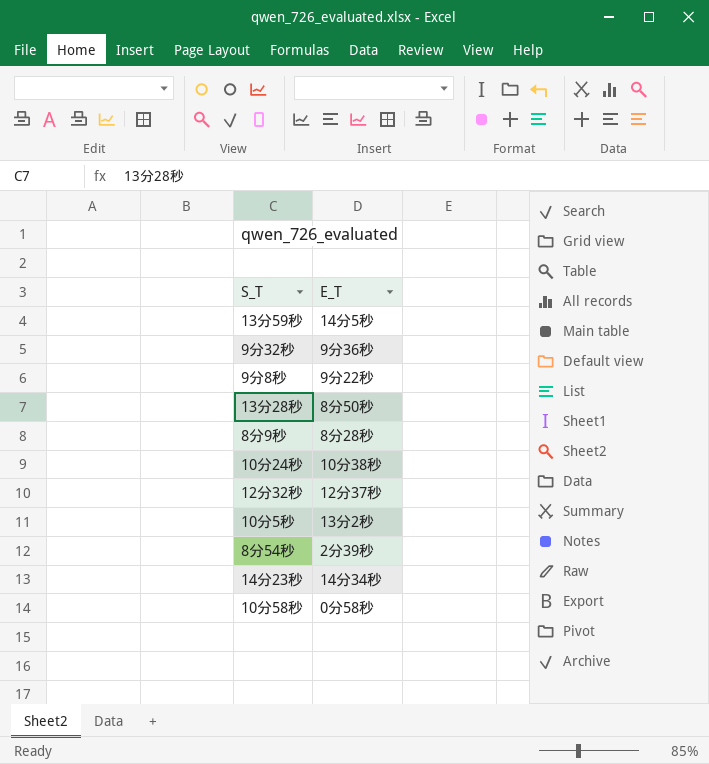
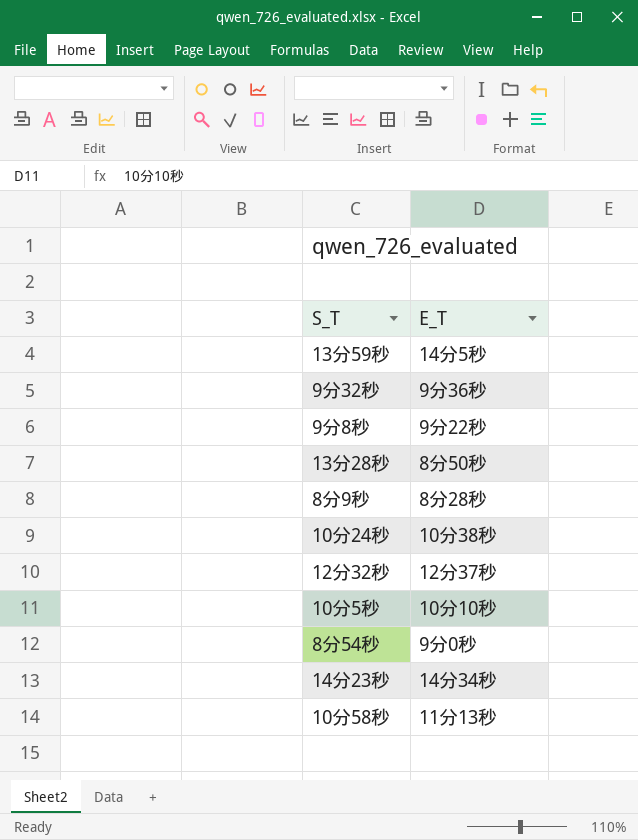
10分5秒 | E_T: 13分2秒 -> 10分10秒
8分54秒 | E_T: 2分39秒 -> 9分0秒
10分58秒 | E_T: 0分58秒 -> 11分13秒

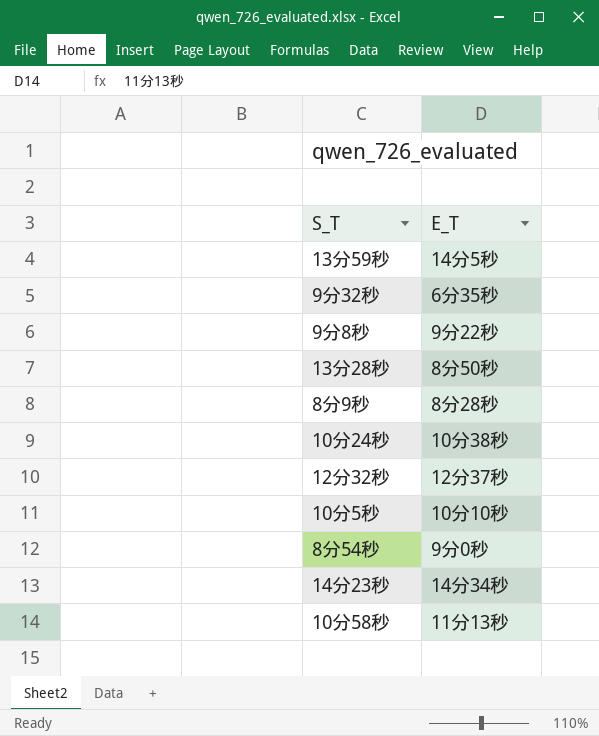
9分32秒 | E_T: 9分36秒 -> 6分35秒

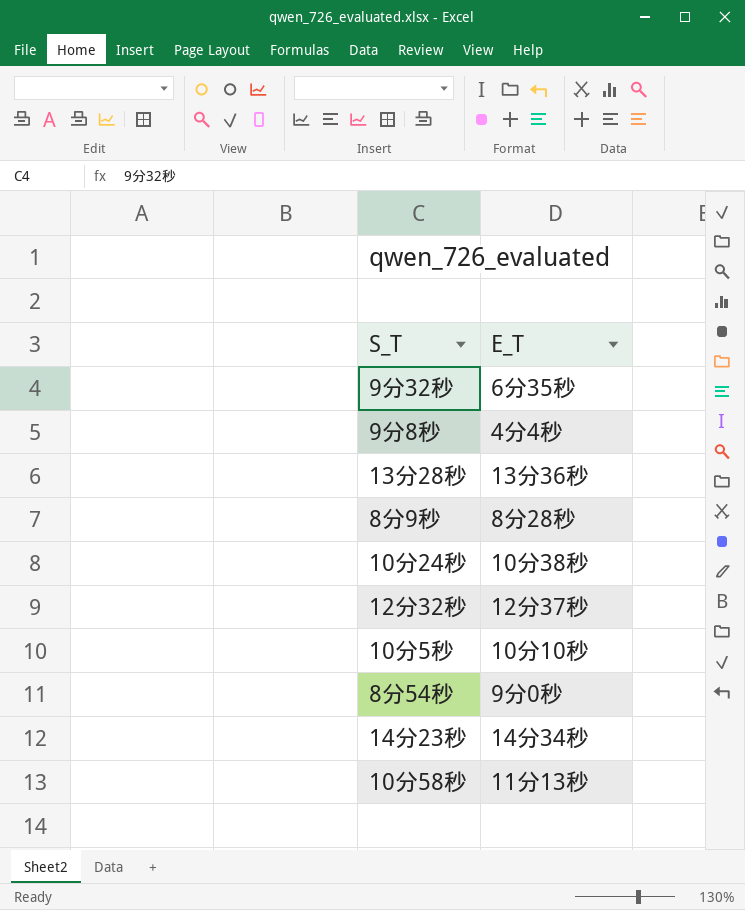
row 13分59秒: 14分5秒 -> none
9分8秒 | E_T: 9分22秒 -> 4分4秒
13分28秒 | E_T: 8分50秒 -> 13分36秒

